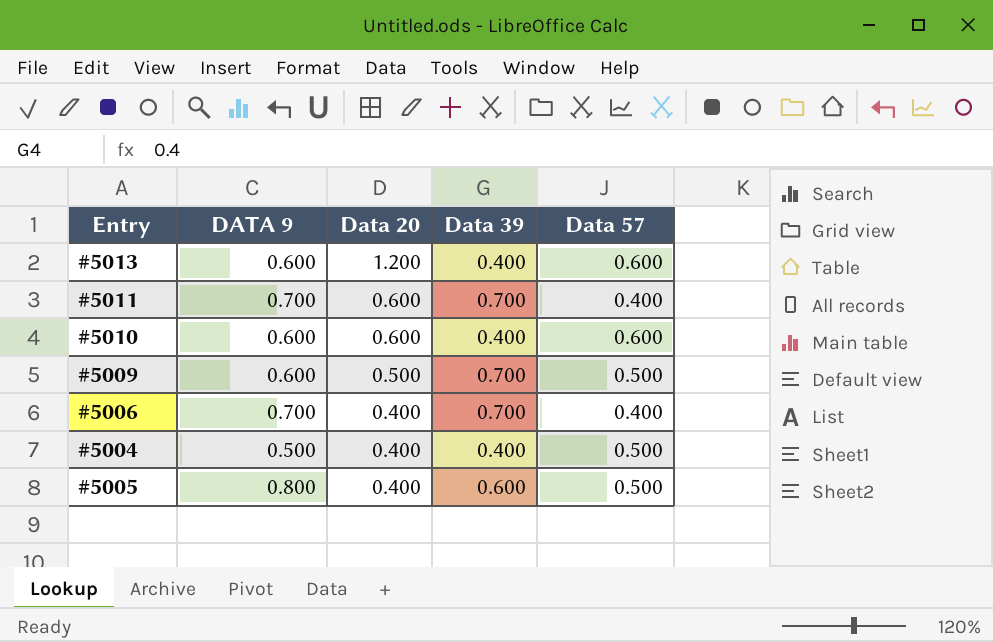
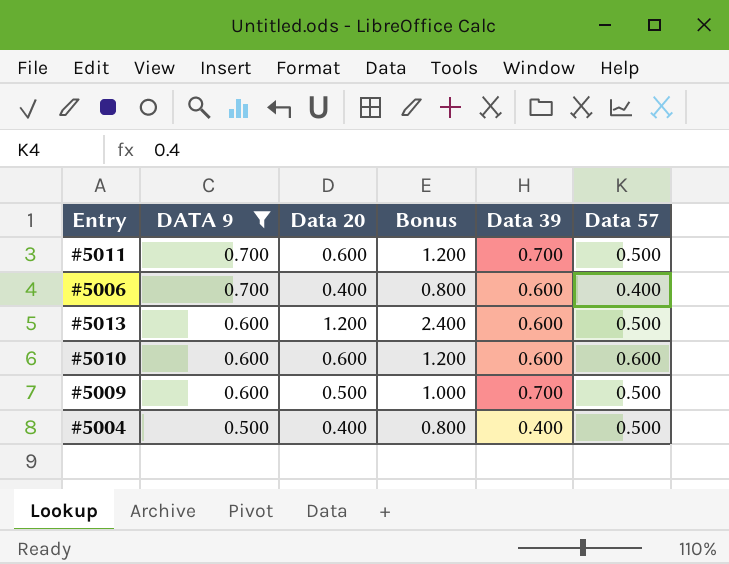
filter: none -> DATA 9 != 0.800
row order: Data 20 descending -> DATA 9 descending
column Bonus | formula: none -> [Data 20] * 2
#5011 | Data 57: 0.400 -> 0.500
#5006 | Data 39: 0.700 -> 0.600
#5013 | Data 39: 0.400 -> 0.600
#5013 | Data 57: 0.600 -> 0.500
#5010 | Data 39: 0.400 -> 0.600

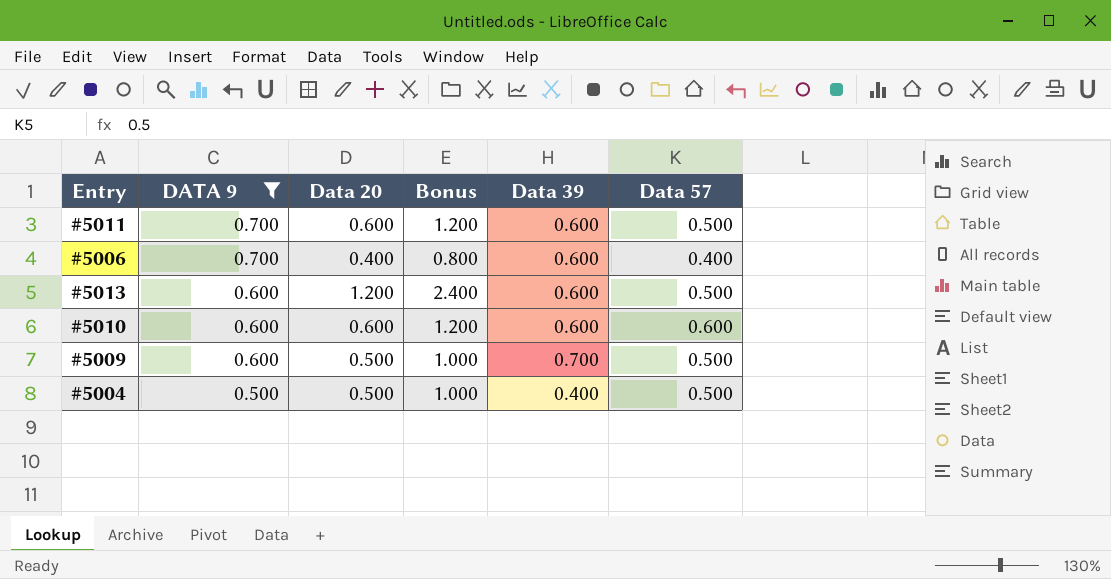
#5011 | Data 39: 0.700 -> 0.600
#5004 | Data 20: 0.400 -> 0.500
#5004 | Bonus: 0.800 -> 1.000

